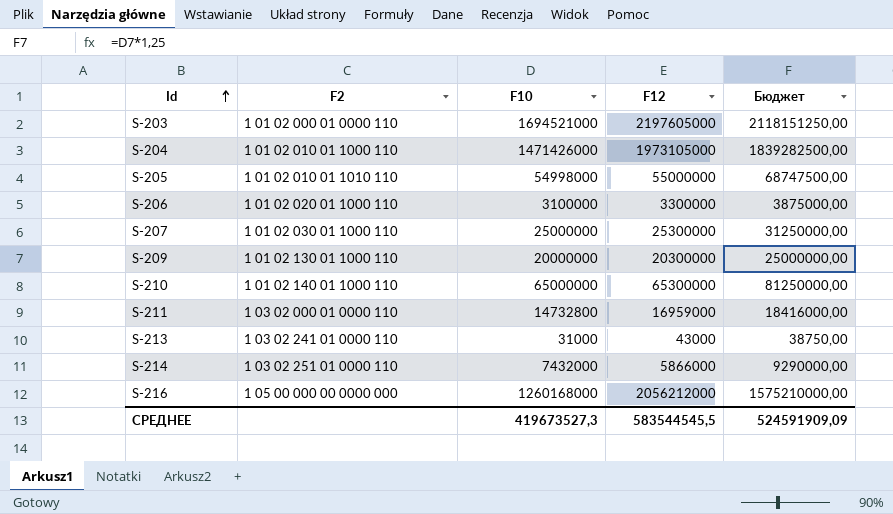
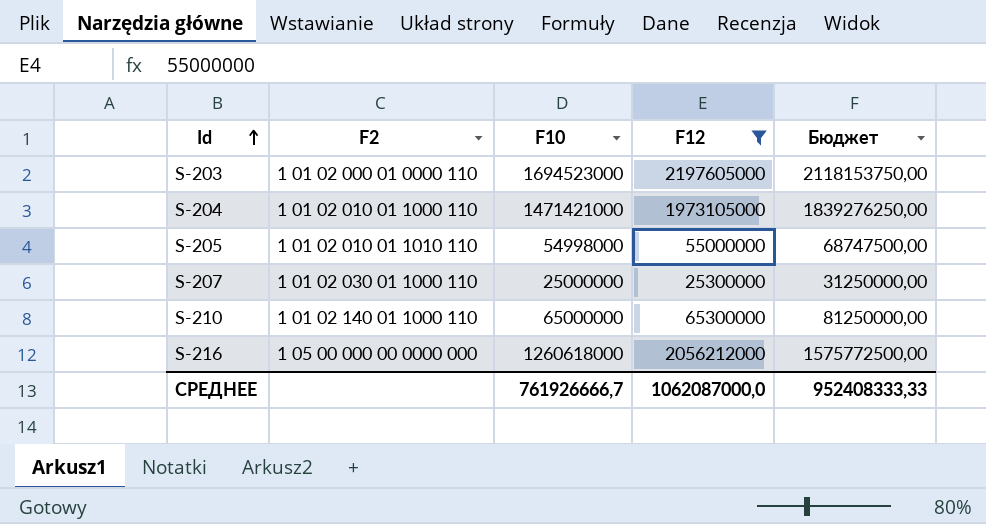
filter: none -> F12 >= 25300000
S-203 | F10: 1694521000 -> 1694523000
S-203 | Бюджет: 2118151250,00 -> 2118153750,00
S-204 | F10: 1471426000 -> 1471421000
S-204 | Бюджет: 1839282500,00 -> 1839276250,00
S-216 | F10: 1260168000 -> 1260618000
S-216 | Бюджет: 1575210000,00 -> 1575772500,00
СРЕДНЕЕ | F10: 419673527,3 -> 761926666,7
СРЕДНЕЕ | F12: 583544545,5 -> 1062087000,0
СРЕДНЕЕ | Бюджет: 524591909,09 -> 952408333,33

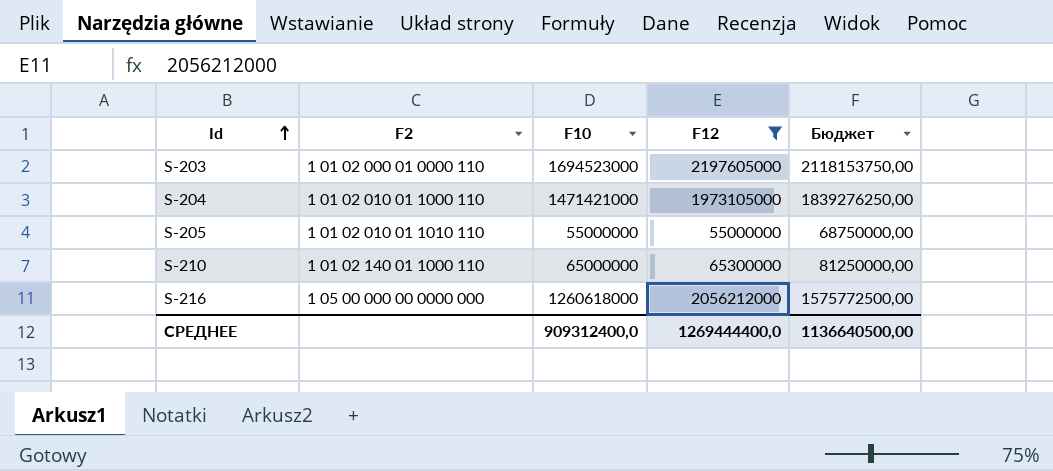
row S-207: 1 01 02 030 01 1000 110 | 25000000 | 25300000 | 31250000,00 -> none
S-205 | F10: 54998000 -> 55000000
S-205 | Бюджет: 68747500,00 -> 68750000,00
СРЕДНЕЕ | F10: 761926666,7 -> 909312400,0
СРЕДНЕЕ | F12: 1062087000,0 -> 1269444400,0
СРЕДНЕЕ | Бюджет: 952408333,33 -> 1136640500,00

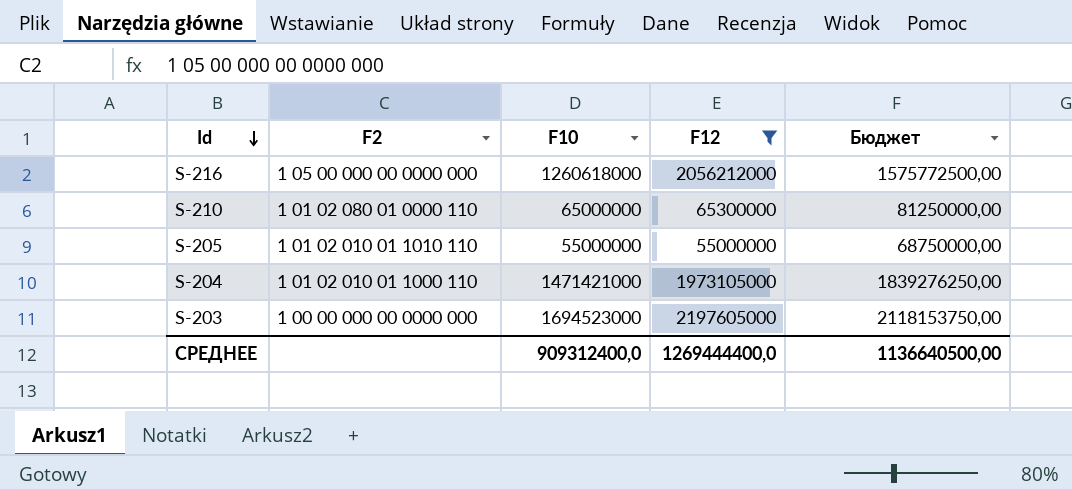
row order: Id ascending -> Id descending
S-210 | F2: 1 01 02 140 01 1000 110 -> 1 01 02 080 01 0000 110
S-203 | F2: 1 01 02 000 01 0000 110 -> 1 00 00 000 00 0000 000

